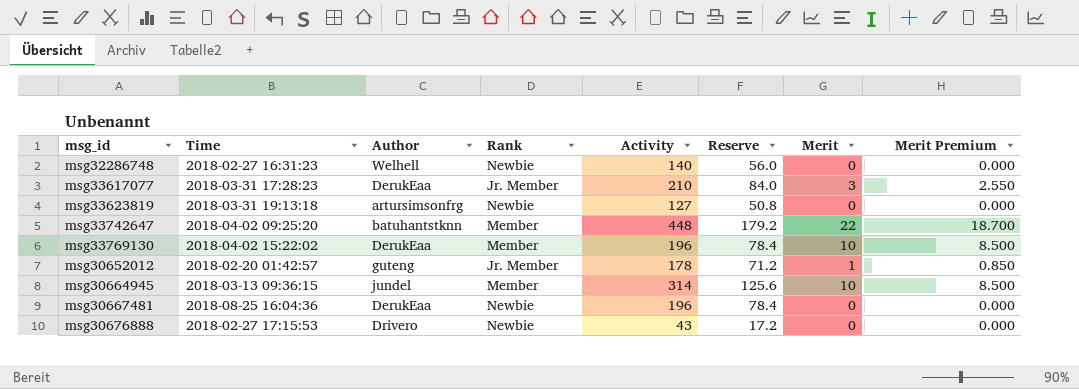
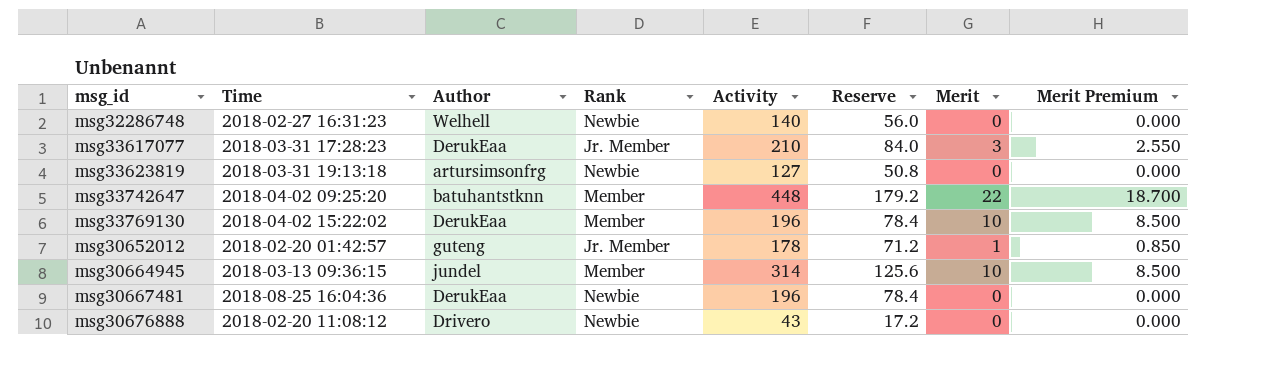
msg30676888 | Time: 2018-02-27 17:15:53 -> 2018-02-20 11:08:12

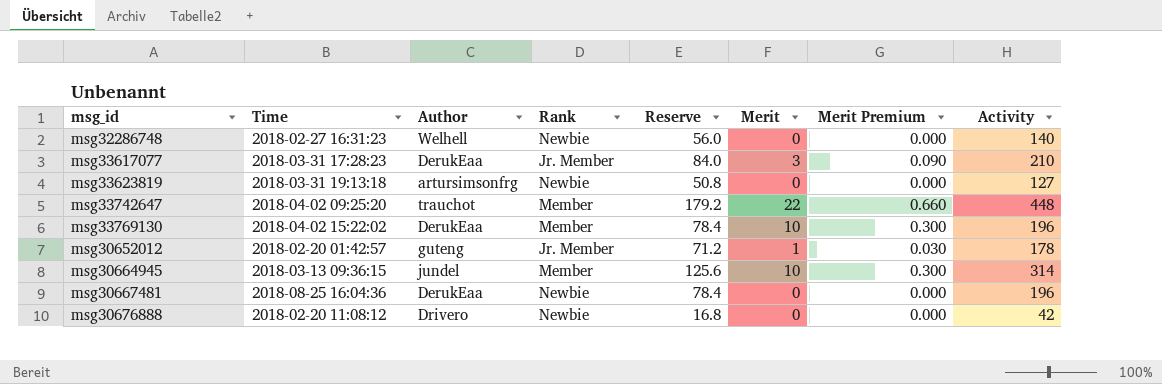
column Merit Premium | formula: [Merit] * 0.85 -> [Merit] * 0.03
column Activity | position: 5 -> 8
msg33742647 | Author: batuhantstknn -> trauchot
msg30676888 | Reserve: 17.2 -> 16.8
msg30676888 | Activity: 43 -> 42

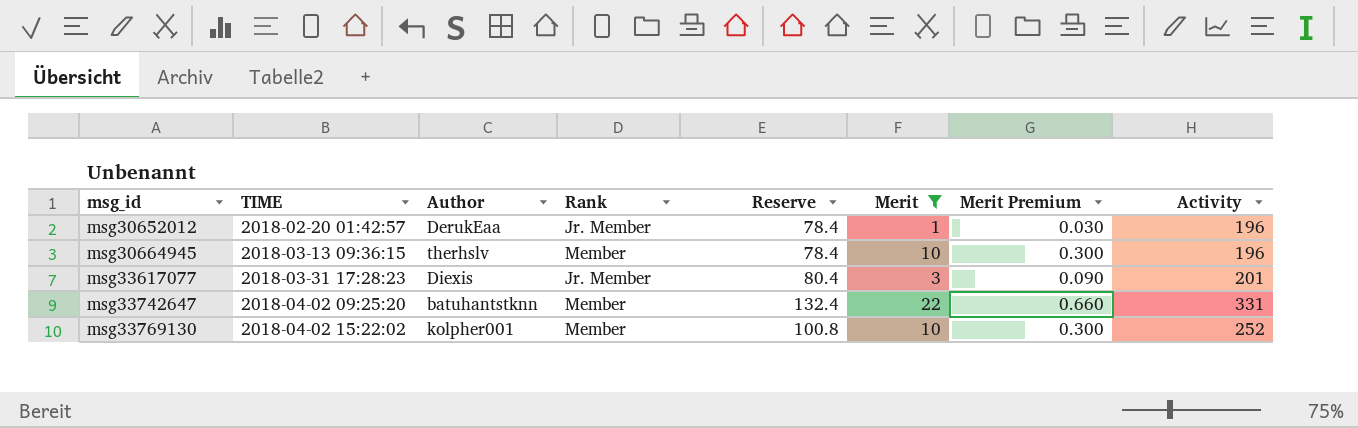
filter: none -> Merit != 0
row order: none -> msg_id ascending
column name: Time -> TIME
msg30652012 | Author: guteng -> DerukEaa
msg30652012 | Reserve: 71.2 -> 78.4
msg30652012 | Activity: 178 -> 196
msg30664945 | Author: jundel -> therhslv
msg30664945 | Reserve: 125.6 -> 78.4
msg30664945 | Activity: 314 -> 196
msg33617077 | Author: DerukEaa -> Diexis
msg33617077 | Reserve: 84.0 -> 80.4
msg33617077 | Activity: 210 -> 201
msg33742647 | Author: trauchot -> batuhantstknn
msg33742647 | Reserve: 179.2 -> 132.4
msg33742647 | Activity: 448 -> 331
msg33769130 | Author: DerukEaa -> kolpher001
msg33769130 | Reserve: 78.4 -> 100.8
msg33769130 | Activity: 196 -> 252

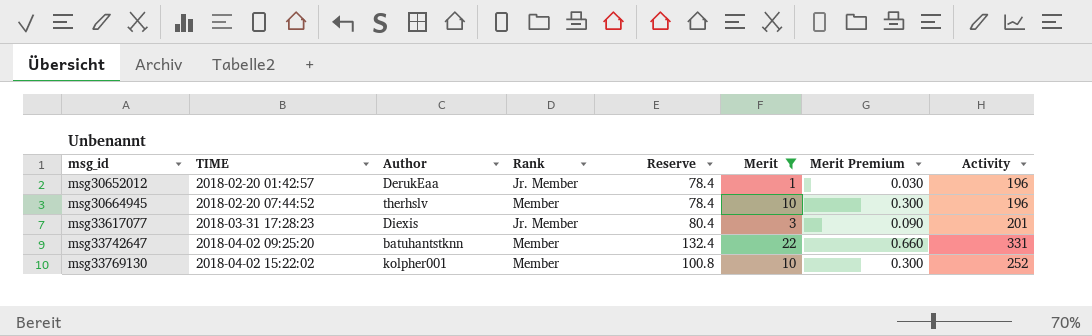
msg30664945 | TIME: 2018-03-13 09:36:15 -> 2018-02-20 07:44:52

